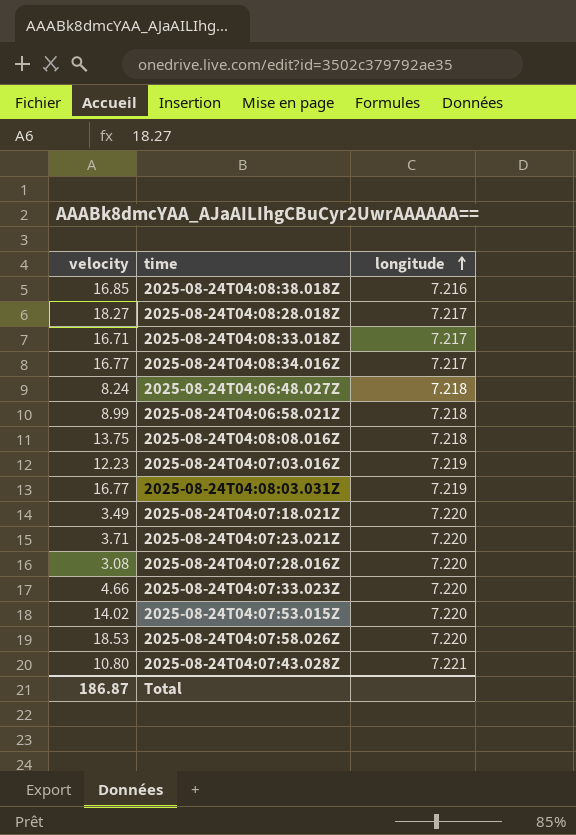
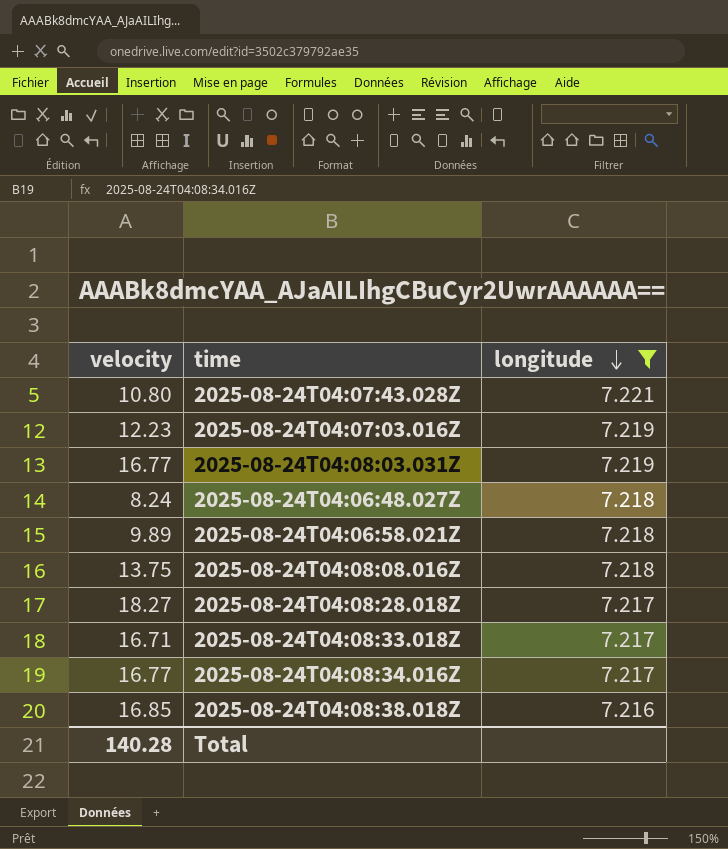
filter: none -> longitude != 7.220
row order: longitude ascending -> longitude descending
2025-08-24T04:06:58.021Z | velocity: 8.99 -> 9.89
Total | velocity: 186.87 -> 140.28

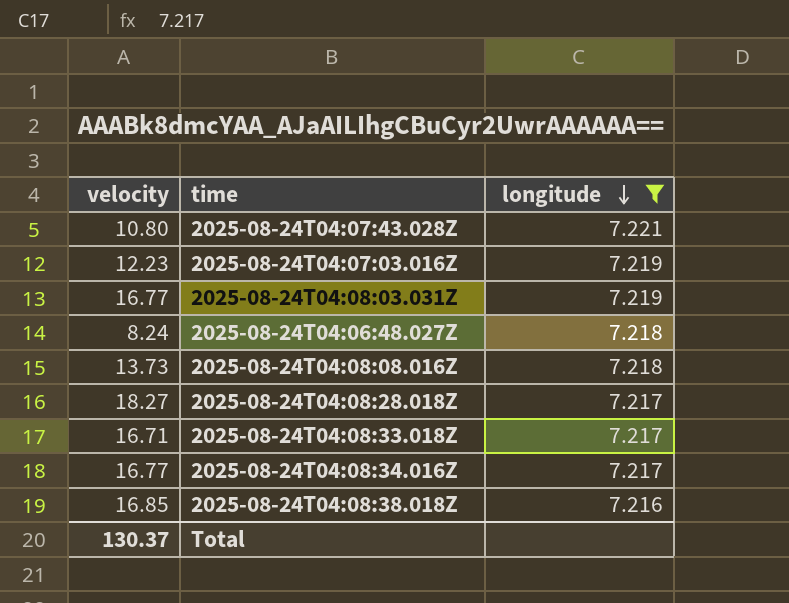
row 2025-08-24T04:06:58.021Z: 9.89 | 7.218 -> none
2025-08-24T04:08:08.016Z | velocity: 13.75 -> 13.73
Total | velocity: 140.28 -> 130.37

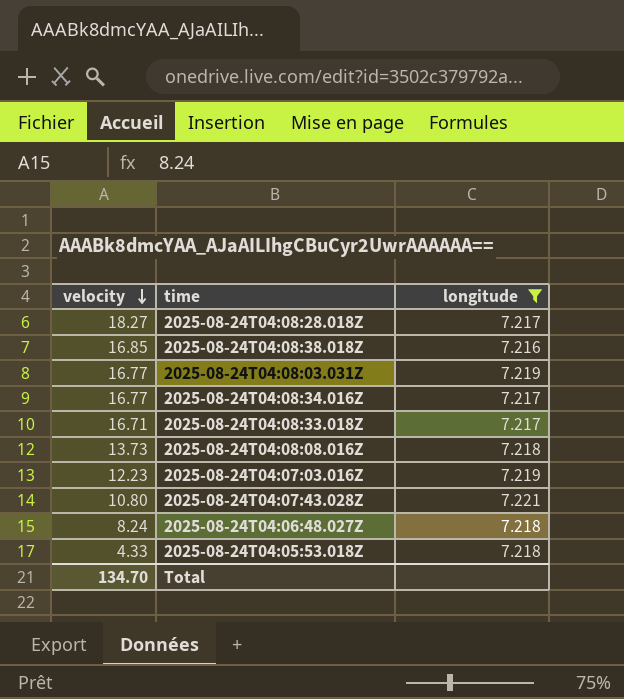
row order: longitude descending -> velocity descending
row 2025-08-24T04:05:53.018Z: none -> 4.33 | 7.218
Total | velocity: 130.37 -> 134.70

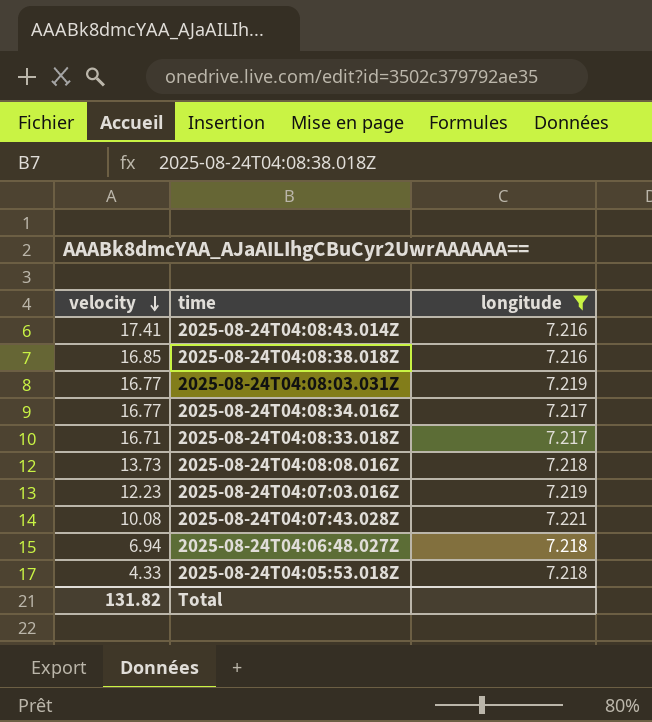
row 2025-08-24T04:08:28.018Z: 18.27 | 7.217 -> none
row 2025-08-24T04:08:43.014Z: none -> 17.41 | 7.216
2025-08-24T04:07:43.028Z | velocity: 10.80 -> 10.08
2025-08-24T04:06:48.027Z | velocity: 8.24 -> 6.94
Total | velocity: 134.70 -> 131.82

